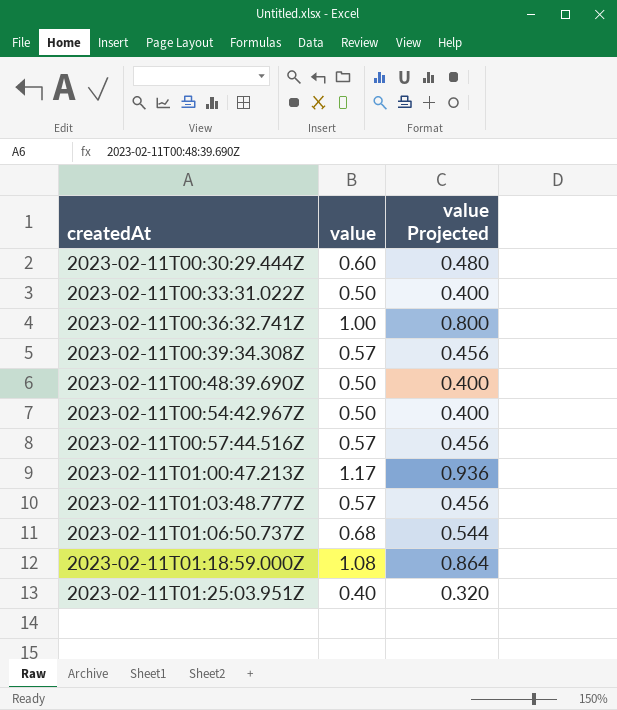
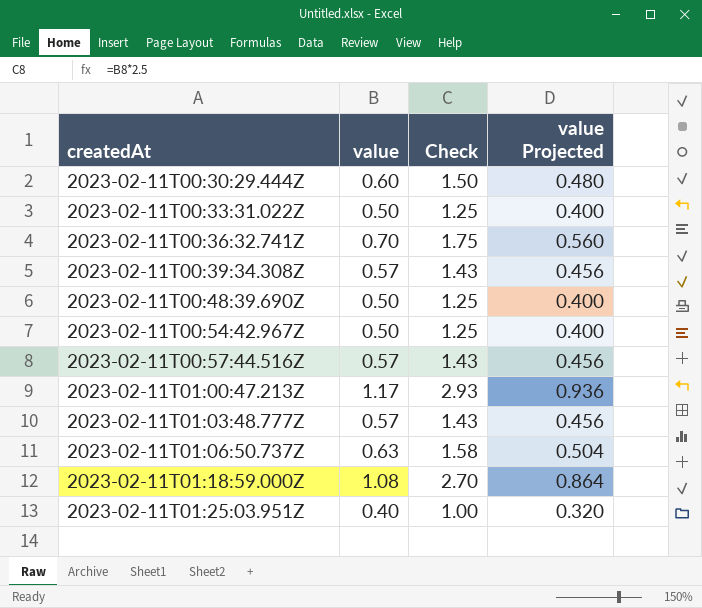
column Check | formula: none -> [value] * 2.5
2023-02-11T00:36:32.741Z | value: 1.00 -> 0.70
2023-02-11T00:36:32.741Z | value Projected: 0.800 -> 0.560
2023-02-11T01:06:50.737Z | value: 0.68 -> 0.63
2023-02-11T01:06:50.737Z | value Projected: 0.544 -> 0.504

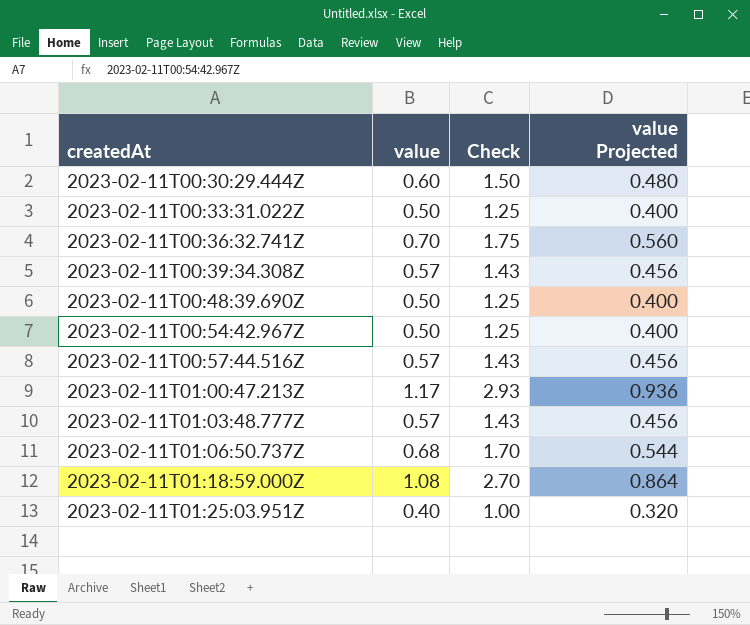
2023-02-11T01:06:50.737Z | value: 0.63 -> 0.68
2023-02-11T01:06:50.737Z | Check: 1.58 -> 1.70
2023-02-11T01:06:50.737Z | value Projected: 0.504 -> 0.544

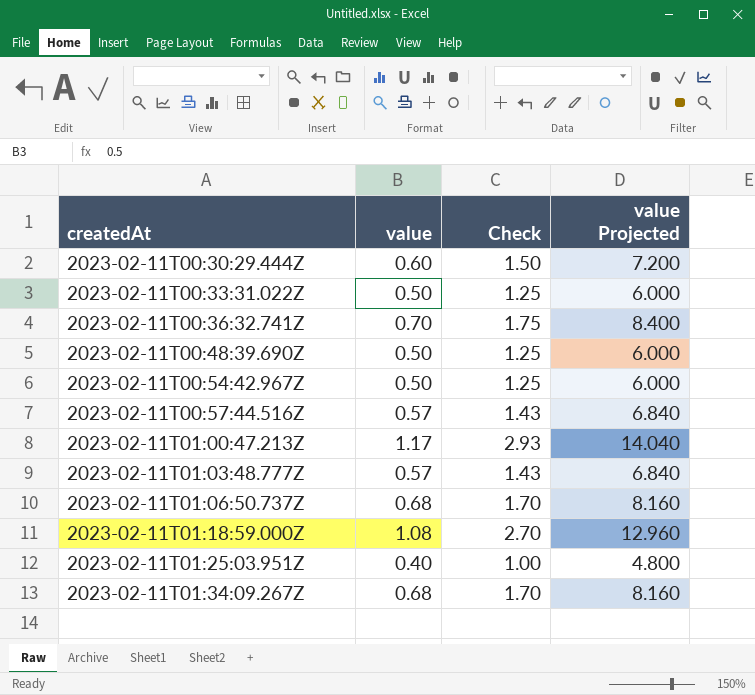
column value Projected | formula: [value] * 0.8 -> [value] * 12
row 2023-02-11T00:39:34.308Z: 0.57 | 1.43 | 0.456 -> none
row 2023-02-11T01:34:09.267Z: none -> 0.68 | 1.70 | 8.160

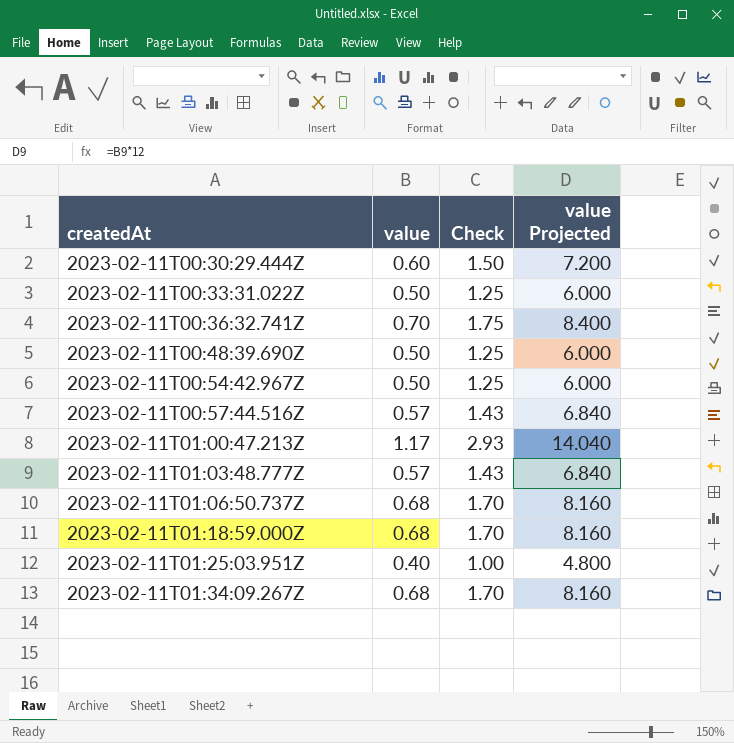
2023-02-11T01:18:59.000Z | value: 1.08 -> 0.68
2023-02-11T01:18:59.000Z | Check: 2.70 -> 1.70
2023-02-11T01:18:59.000Z | value Projected: 12.960 -> 8.160

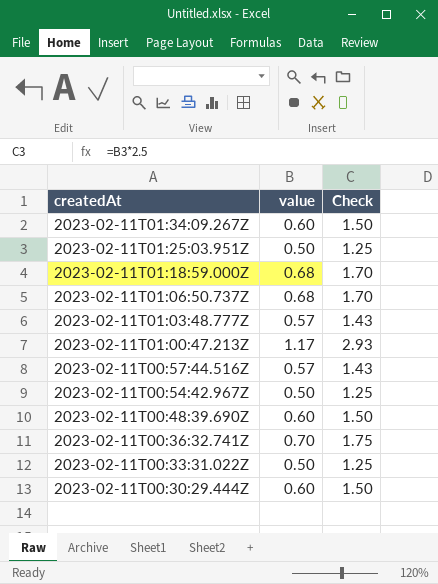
row order: createdAt ascending -> createdAt descending
column value Projected | formula: [value] * 12 -> none
2023-02-11T01:34:09.267Z | value: 0.68 -> 0.60
2023-02-11T01:34:09.267Z | Check: 1.70 -> 1.50
2023-02-11T01:25:03.951Z | value: 0.40 -> 0.50
2023-02-11T01:25:03.951Z | Check: 1.00 -> 1.25
2023-02-11T00:48:39.690Z | value: 0.50 -> 0.60
2023-02-11T00:48:39.690Z | Check: 1.25 -> 1.50

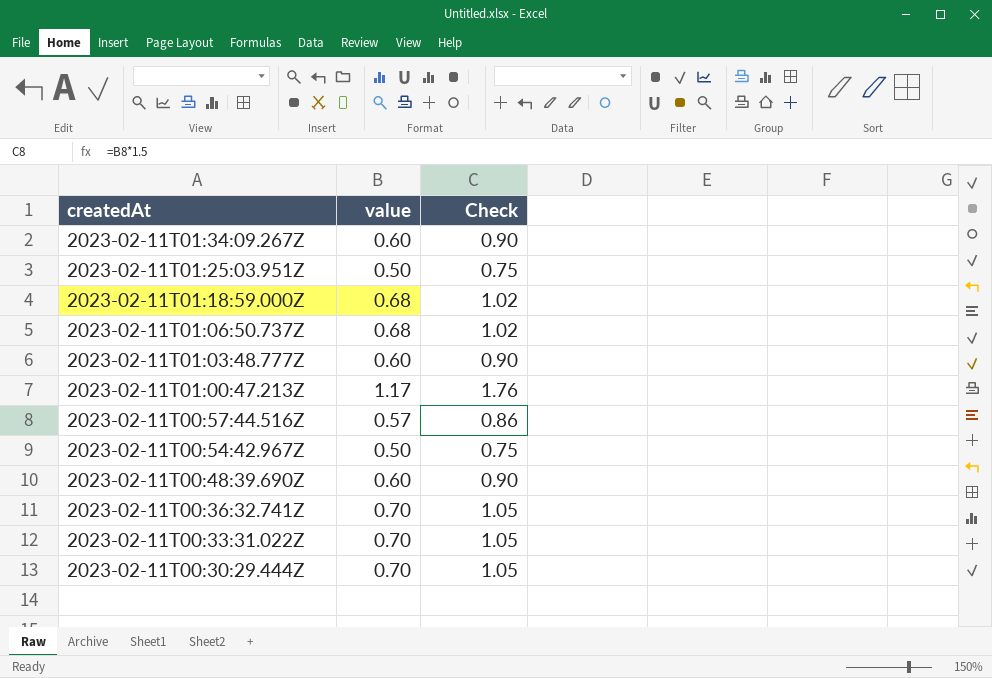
column Check | formula: [value] * 2.5 -> [value] * 1.5
2023-02-11T01:03:48.777Z | value: 0.57 -> 0.60
2023-02-11T00:33:31.022Z | value: 0.50 -> 0.70
2023-02-11T00:30:29.444Z | value: 0.60 -> 0.70

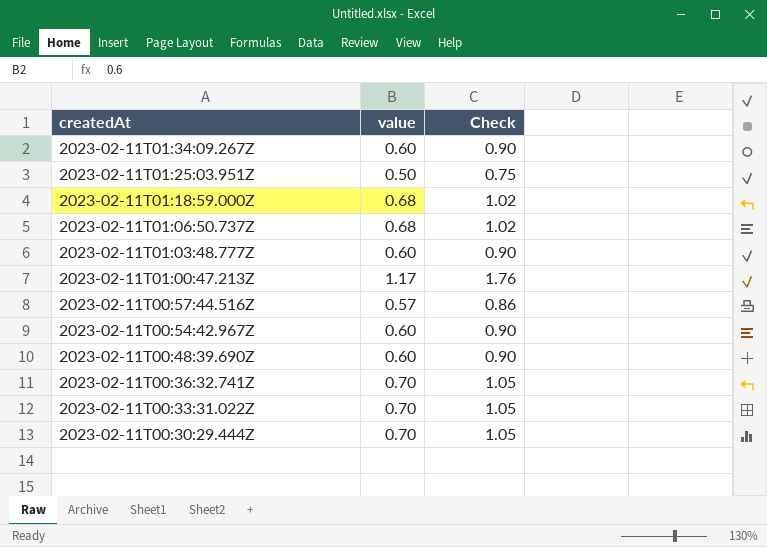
2023-02-11T00:54:42.967Z | value: 0.50 -> 0.60
2023-02-11T00:54:42.967Z | Check: 0.75 -> 0.90

